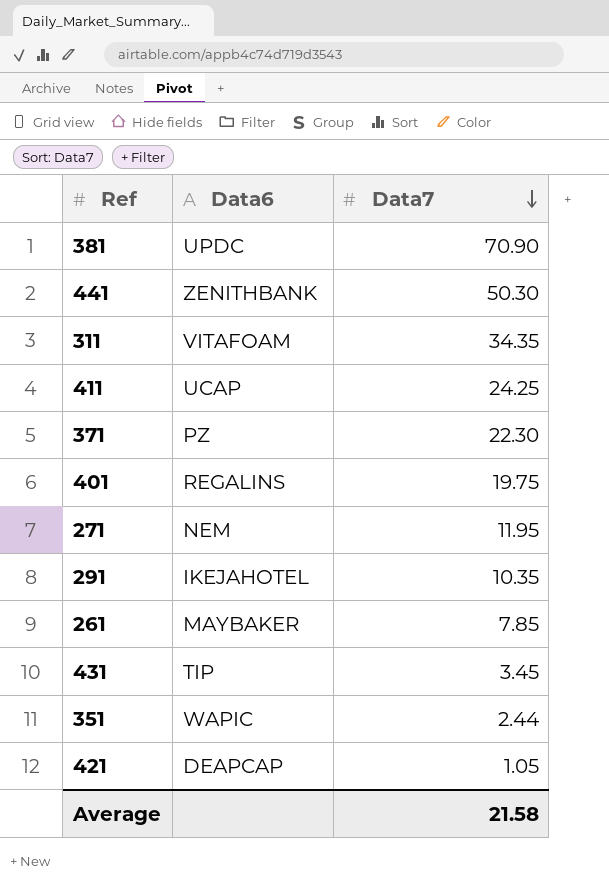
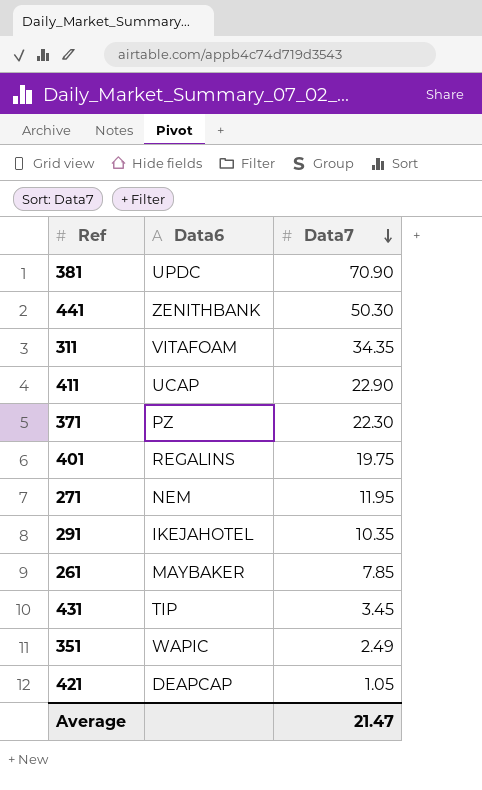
411 | Data7: 24.25 -> 22.90
351 | Data7: 2.44 -> 2.49
Average | Data7: 21.58 -> 21.47

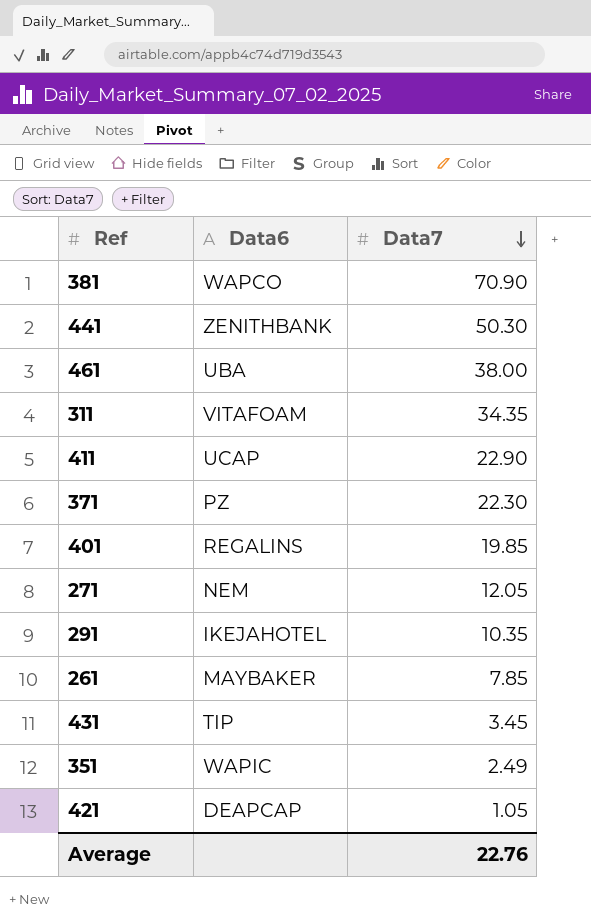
381 | Data6: UPDC -> WAPCO
row 461: none -> UBA | 38.00
401 | Data7: 19.75 -> 19.85
271 | Data7: 11.95 -> 12.05
Average | Data7: 21.47 -> 22.76

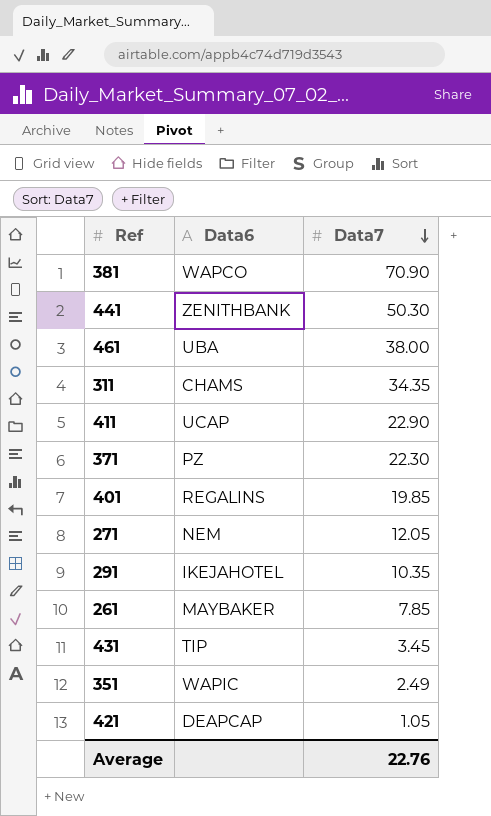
311 | Data6: VITAFOAM -> CHAMS

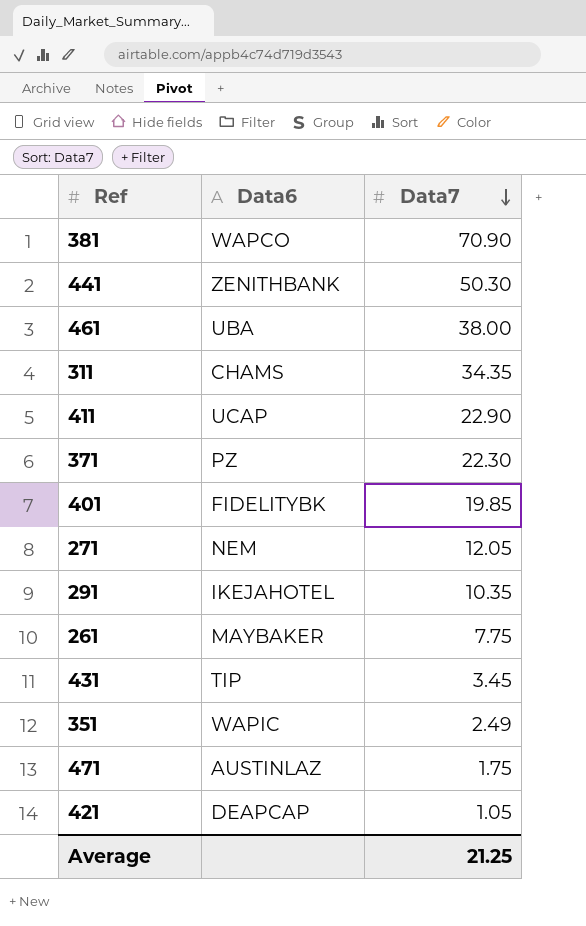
401 | Data6: REGALINS -> FIDELITYBK
261 | Data7: 7.85 -> 7.75
row 471: none -> AUSTINLAZ | 1.75
Average | Data7: 22.76 -> 21.25

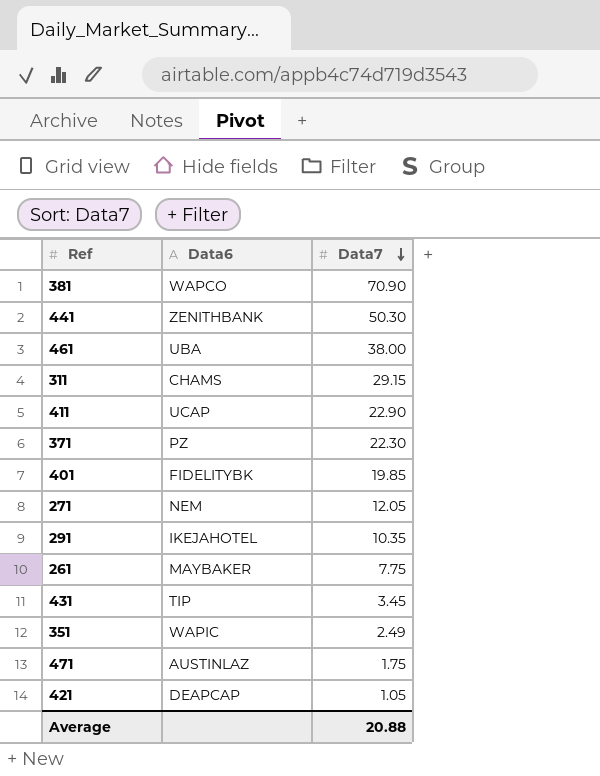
311 | Data7: 34.35 -> 29.15
Average | Data7: 21.25 -> 20.88

